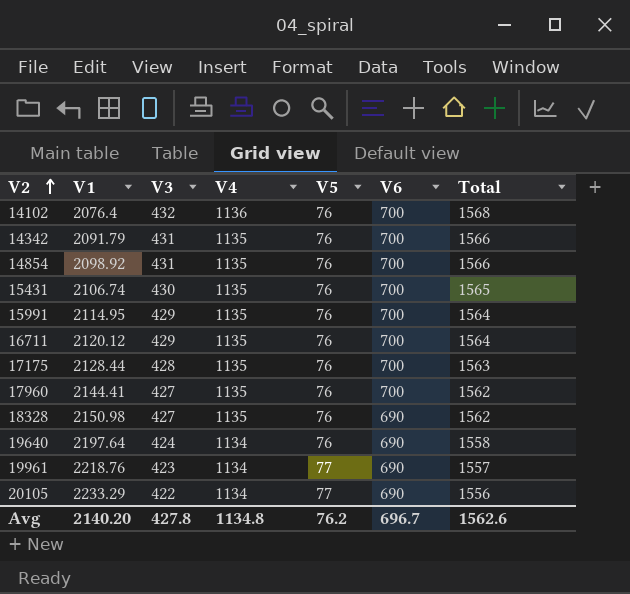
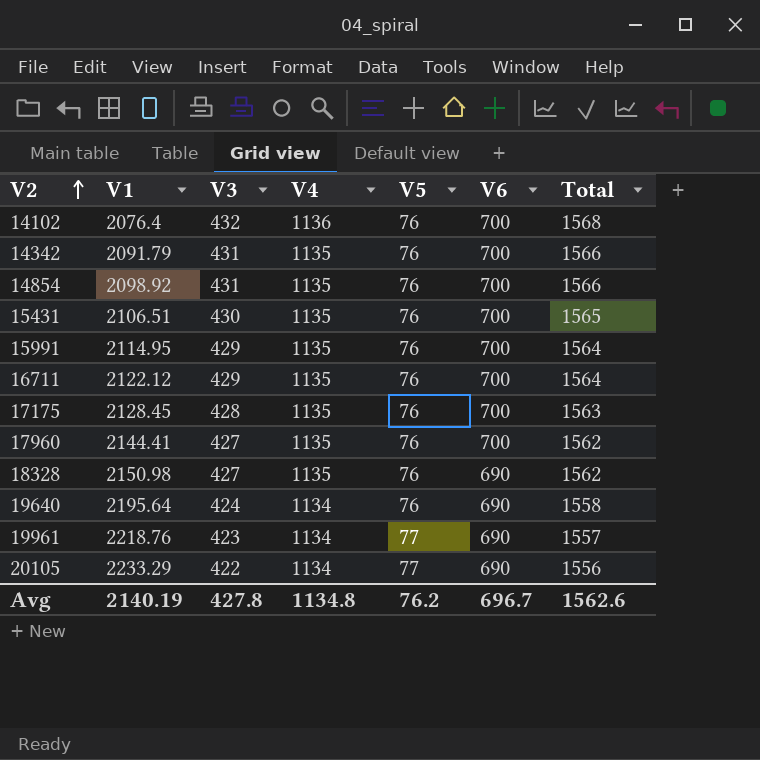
15431 | V1: 2106.74 -> 2106.51
16711 | V1: 2120.12 -> 2122.12
17175 | V1: 2128.44 -> 2128.45
19640 | V1: 2197.64 -> 2195.64
Avg | V1: 2140.20 -> 2140.19

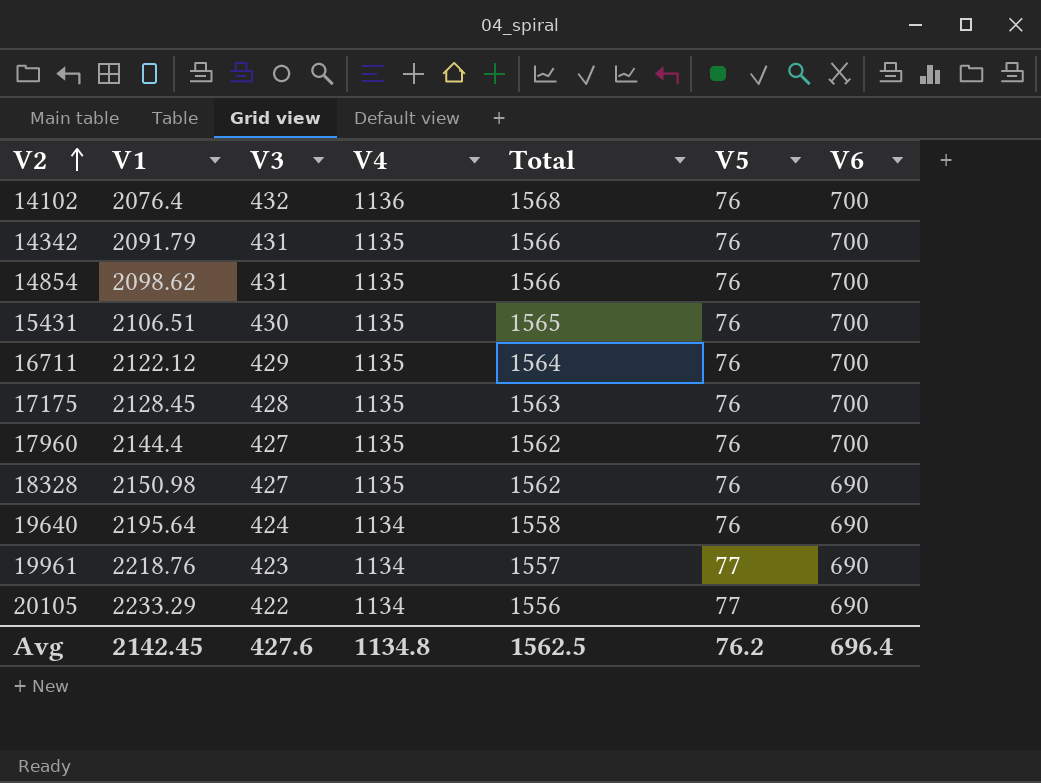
column Total | position: 7 -> 5
row 15991: 2114.95 | 429 | 1135 | 76 | 700 | 1564 -> none
14854 | V1: 2098.92 -> 2098.62
17960 | V1: 2144.41 -> 2144.4
Avg | V1: 2140.19 -> 2142.45
Avg | V3: 427.8 -> 427.6
Avg | Total: 1562.6 -> 1562.5
Avg | V6: 696.7 -> 696.4

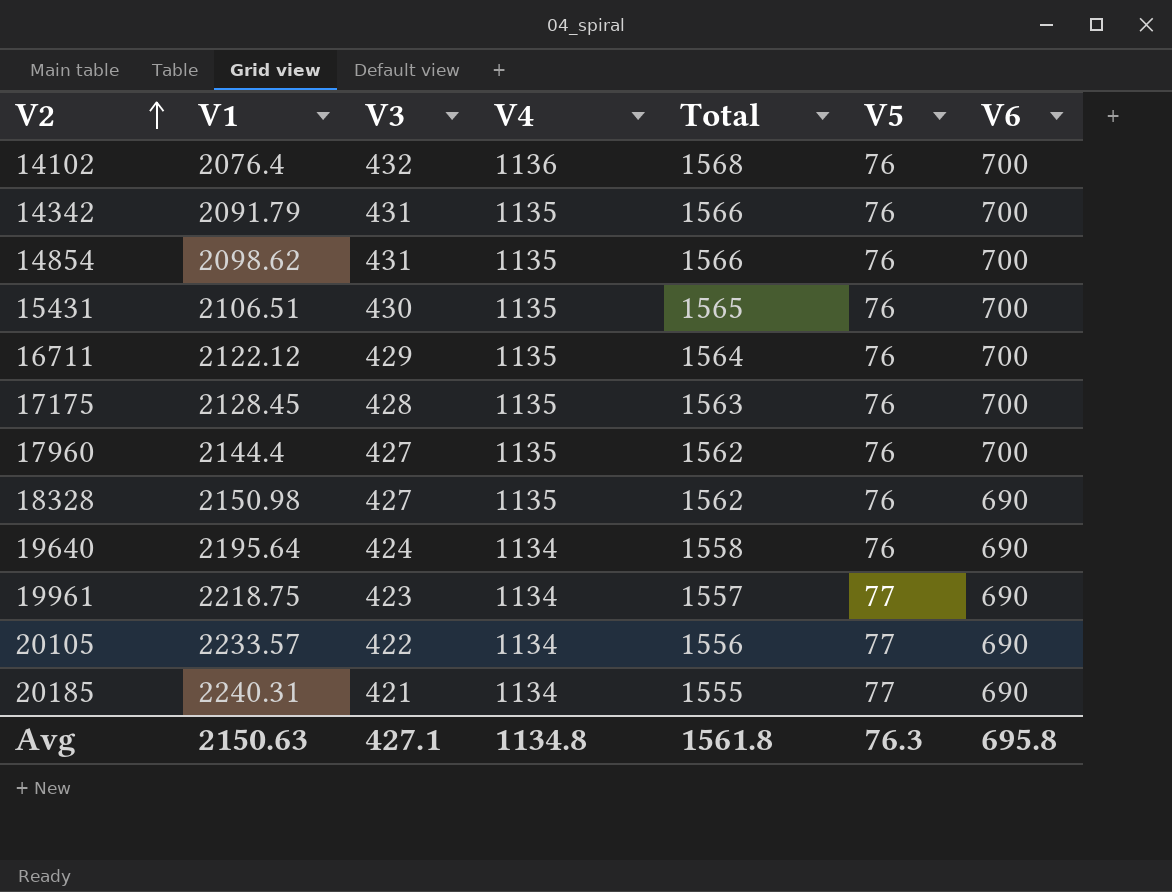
19961 | V1: 2218.76 -> 2218.75
20105 | V1: 2233.29 -> 2233.57
row 20185: none -> 2240.31 | 421 | 1134 | 1555 | 77 | 690
Avg | V1: 2142.45 -> 2150.63
Avg | V3: 427.6 -> 427.1
Avg | Total: 1562.5 -> 1561.8
Avg | V5: 76.2 -> 76.3
Avg | V6: 696.4 -> 695.8

